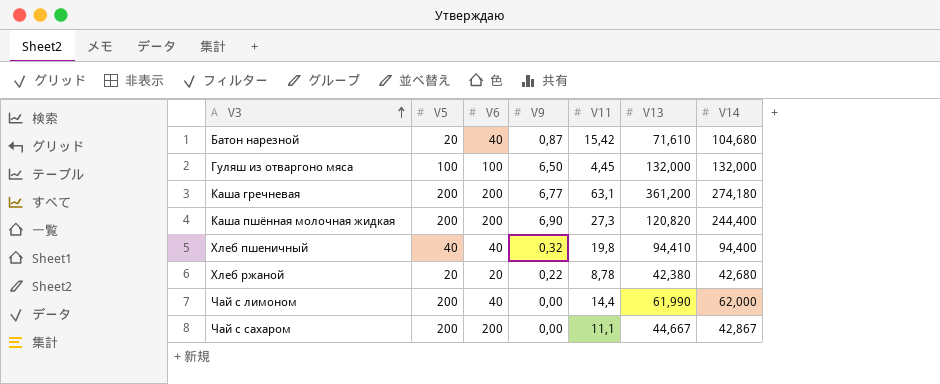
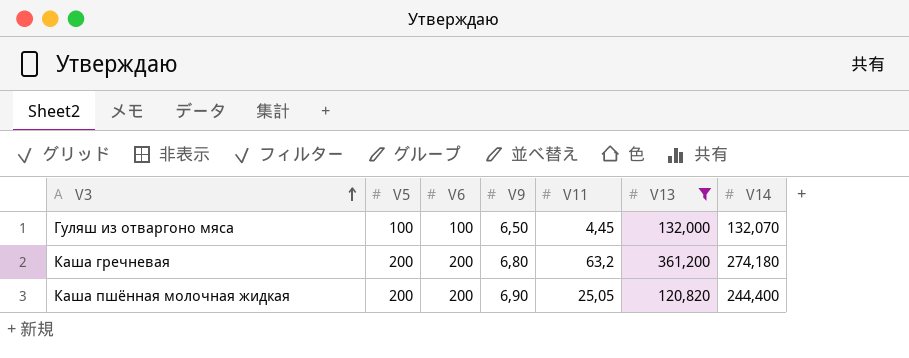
filter: none -> V13 >= 120,820
Гуляш из отваргоно мяса | V14: 132,000 -> 132,070
Каша гречневая | V9: 6,77 -> 6,80
Каша гречневая | V11: 63,1 -> 63,2
Каша пшённая молочная жидкая | V11: 27,3 -> 25,05

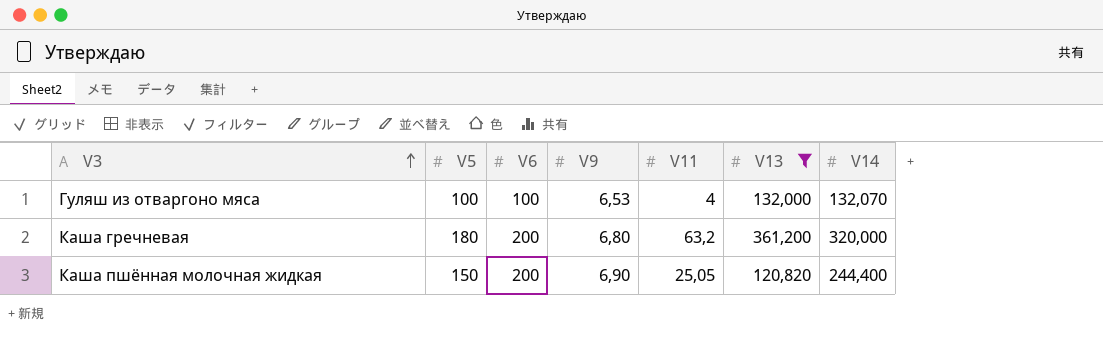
Гуляш из отваргоно мяса | V9: 6,50 -> 6,53
Гуляш из отваргоно мяса | V11: 4,45 -> 4
Каша гречневая | V5: 200 -> 180
Каша гречневая | V14: 274,180 -> 320,000
Каша пшённая молочная жидкая | V5: 200 -> 150

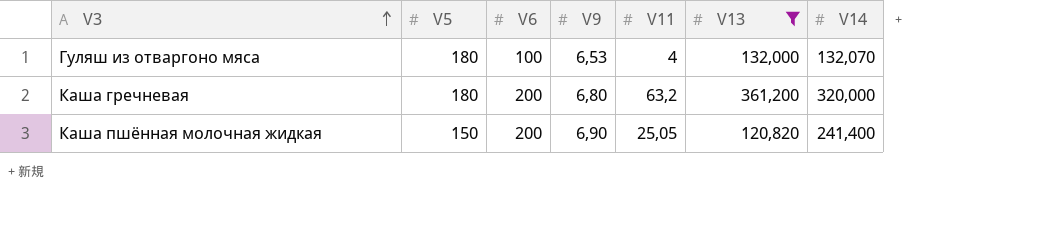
Гуляш из отваргоно мяса | V5: 100 -> 180
Каша пшённая молочная жидкая | V14: 244,400 -> 241,400

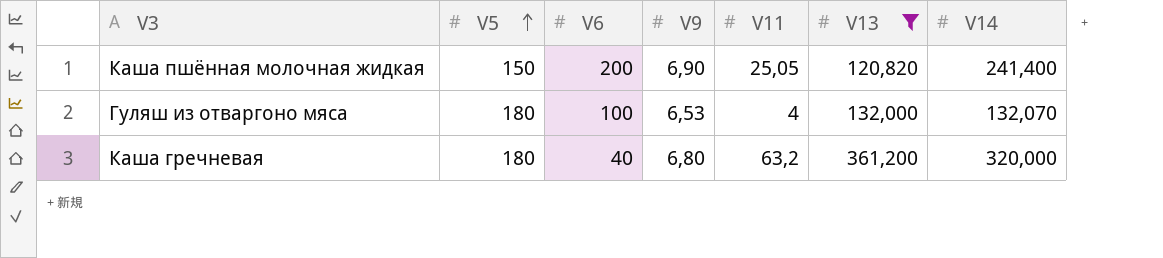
row order: V3 ascending -> V5 ascending
Каша гречневая | V6: 200 -> 40

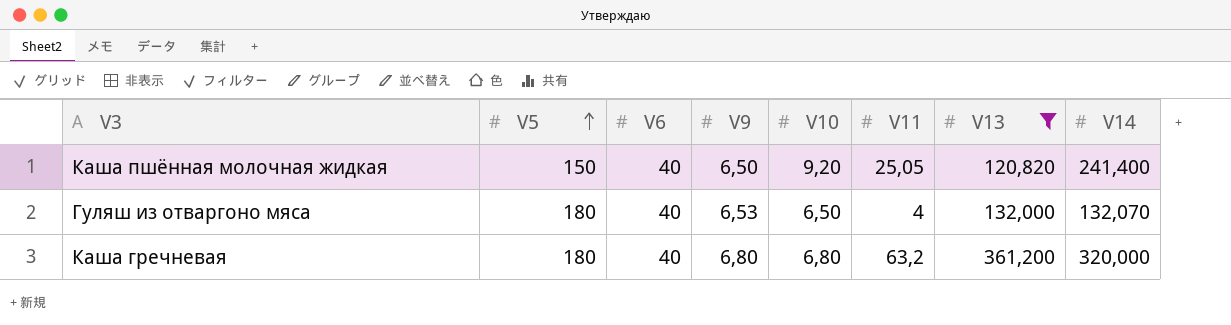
column V10 | position: none -> 5
Каша пшённая молочная жидкая | V6: 200 -> 40
Каша пшённая молочная жидкая | V9: 6,90 -> 6,50
Гуляш из отваргоно мяса | V6: 100 -> 40

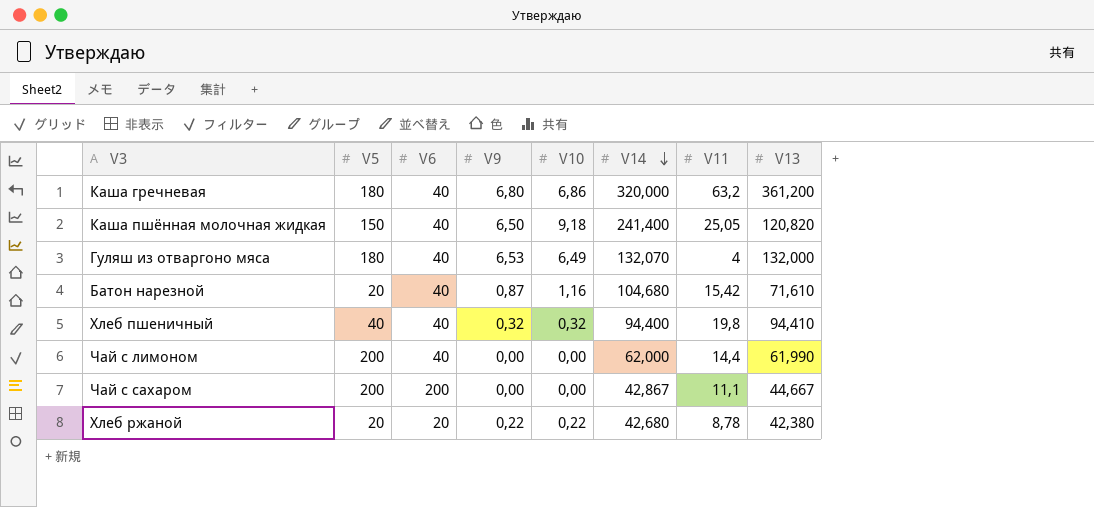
filter: V13 >= 120,820 -> none
row order: V5 ascending -> V14 descending
column V14 | position: 8 -> 6
Каша гречневая | V10: 6,80 -> 6,86
Каша пшённая молочная жидкая | V10: 9,20 -> 9,18
Гуляш из отваргоно мяса | V10: 6,50 -> 6,49

